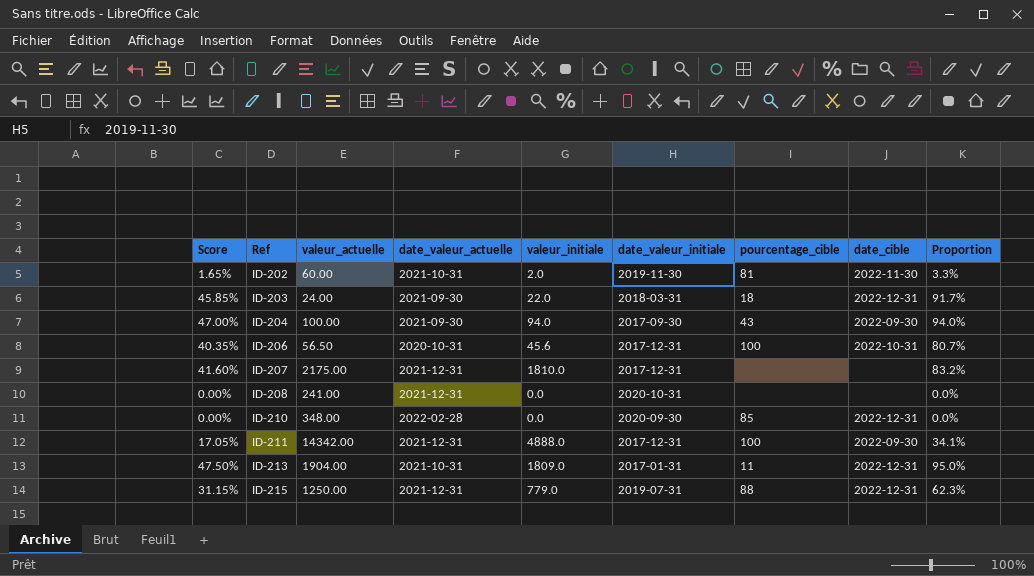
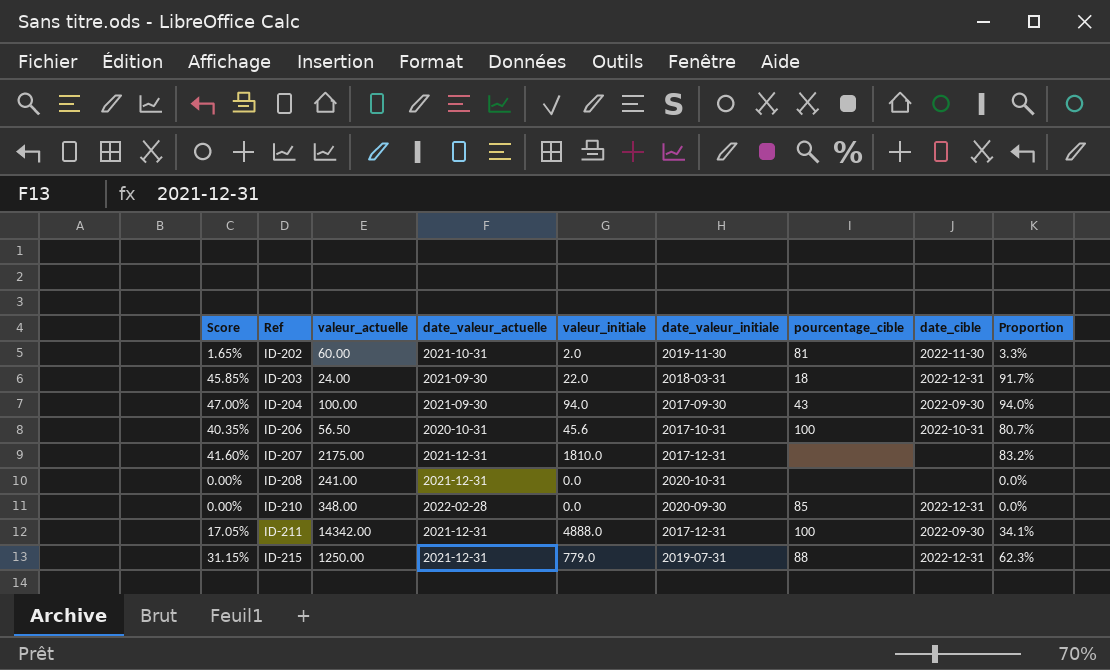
row ID-213: 47.50% | 1904.00 | 2021-10-31 | 1809.0 | 2017-01-31 | 11 | 2022-12-31 | 95.0% -> none
ID-206 | date_valeur_initiale: 2017-12-31 -> 2017-10-31

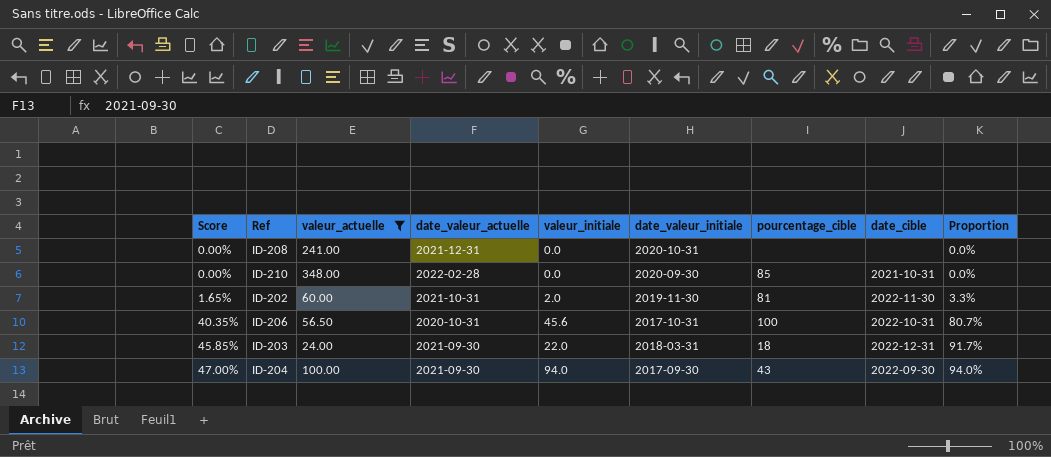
filter: none -> valeur_actuelle <= 348.00
row order: Ref ascending -> Score ascending
ID-210 | date_cible: 2022-12-31 -> 2021-10-31

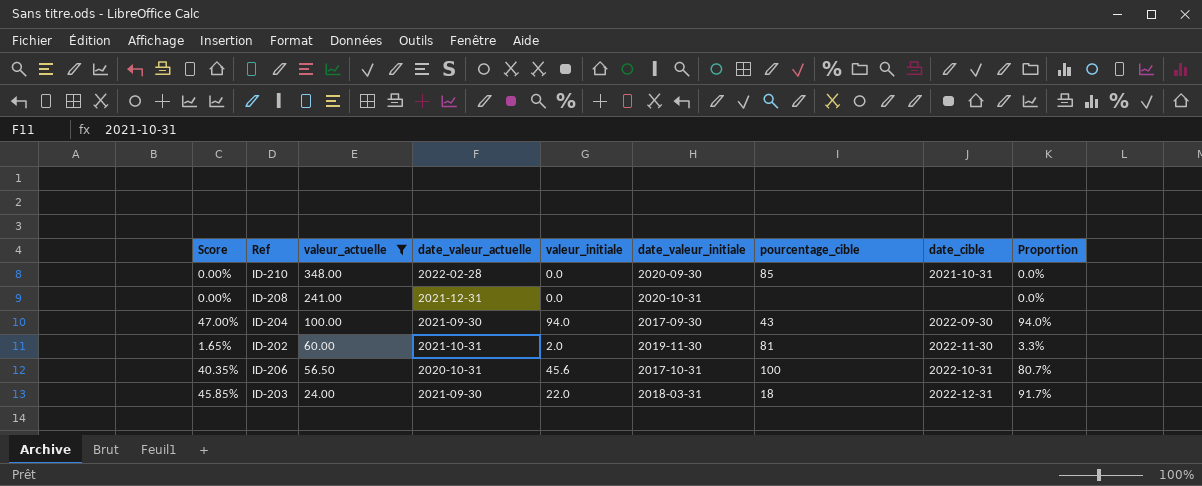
row order: Score ascending -> valeur_actuelle descending

